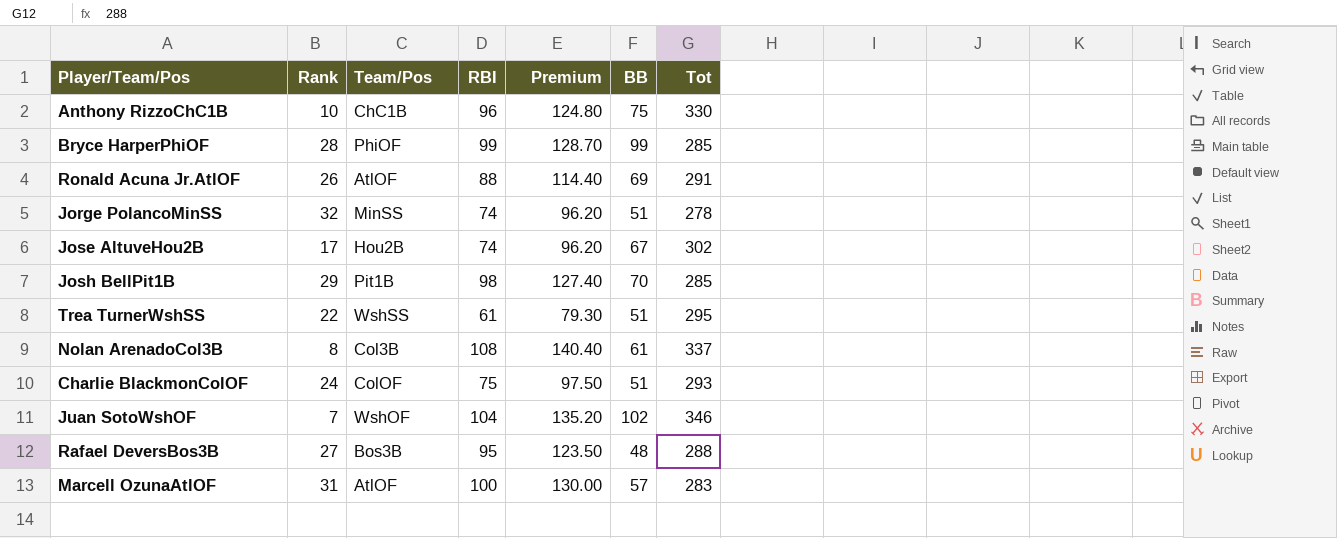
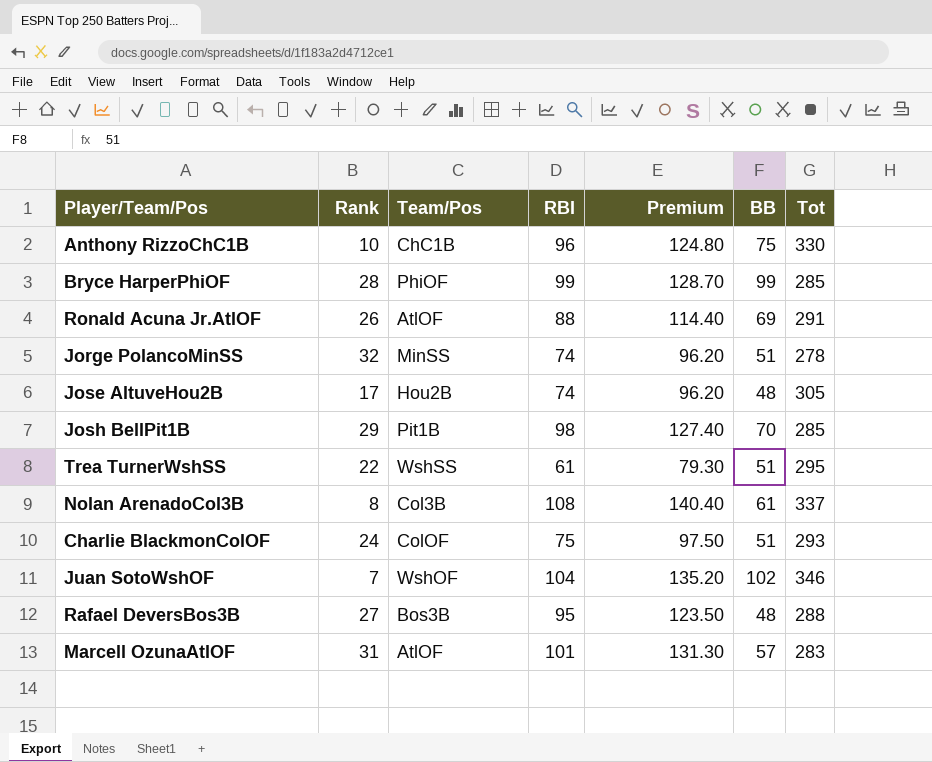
Jose AltuveHou2B | BB: 67 -> 48
Jose AltuveHou2B | Tot: 302 -> 305
Marcell OzunaAtlOF | RBI: 100 -> 101
Marcell OzunaAtlOF | Premium: 130.00 -> 131.30

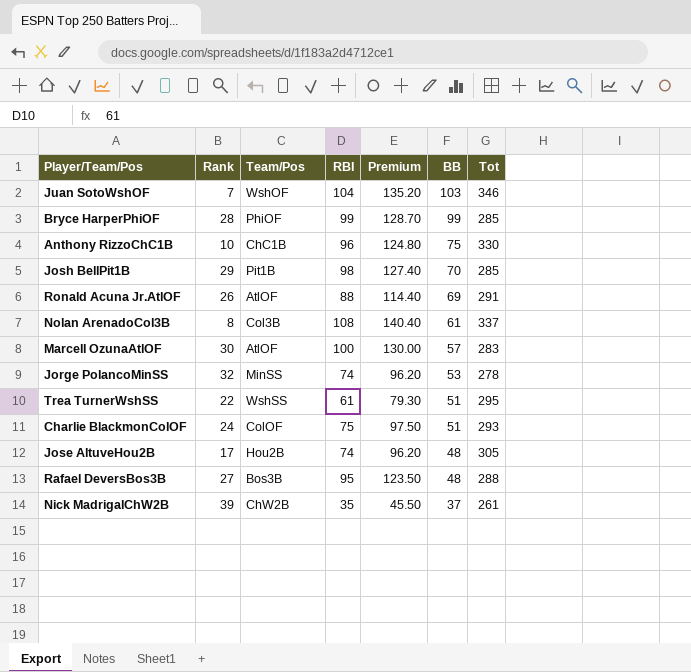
row order: none -> BB descending
Juan SotoWshOF | BB: 102 -> 103
Marcell OzunaAtlOF | Rank: 31 -> 30
Marcell OzunaAtlOF | RBI: 101 -> 100
Marcell OzunaAtlOF | Premium: 131.30 -> 130.00
Jorge PolancoMinSS | BB: 51 -> 53
row Nick MadrigalChW2B: none -> 39 | ChW2B | 35 | 45.50 | 37 | 261

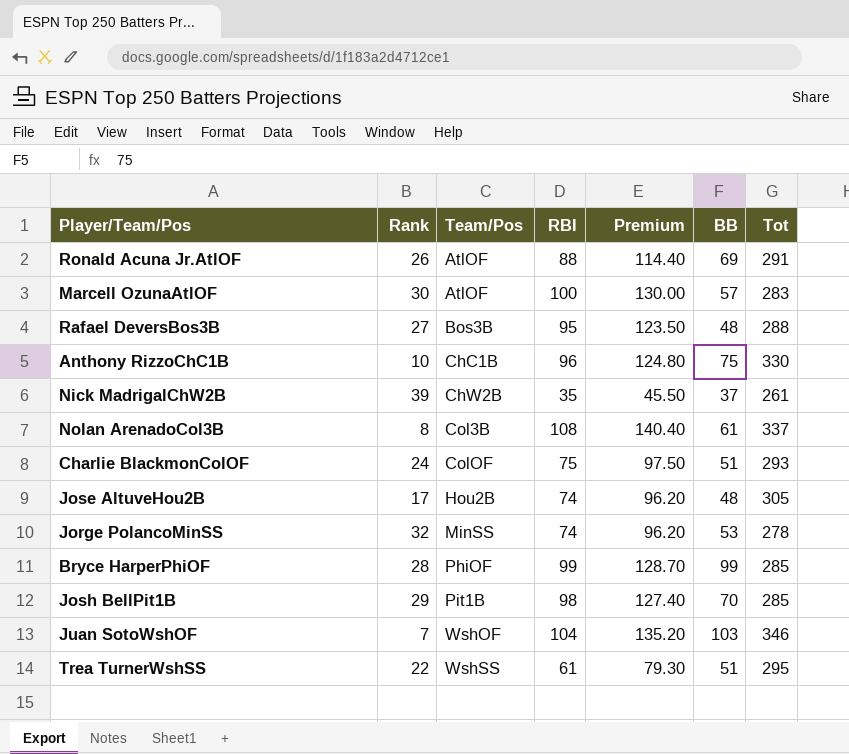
row order: BB descending -> Team/Pos ascending

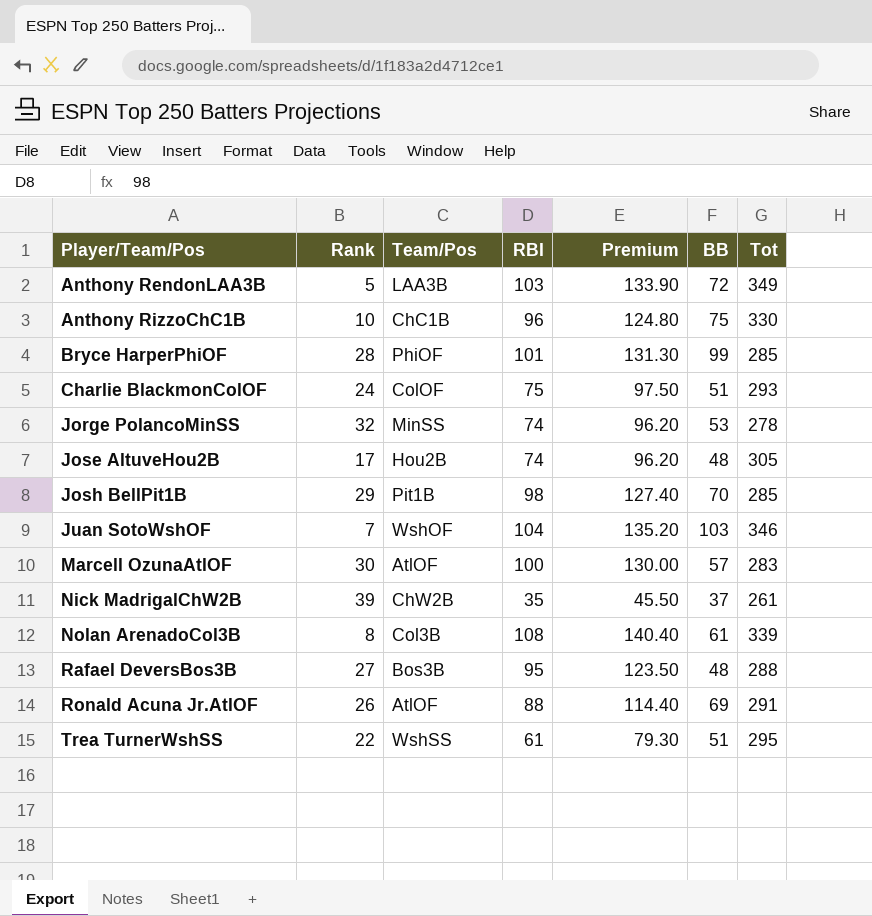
row order: Team/Pos ascending -> Player/Team/Pos ascending
row Anthony RendonLAA3B: none -> 5 | LAA3B | 103 | 133.90 | 72 | 349
Bryce HarperPhiOF | RBI: 99 -> 101
Bryce HarperPhiOF | Premium: 128.70 -> 131.30
Nolan ArenadoCol3B | Tot: 337 -> 339

